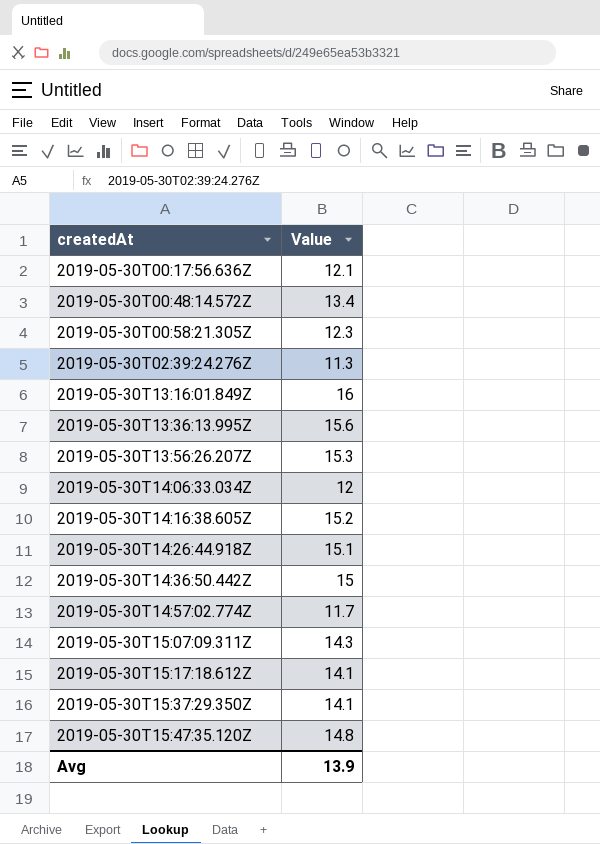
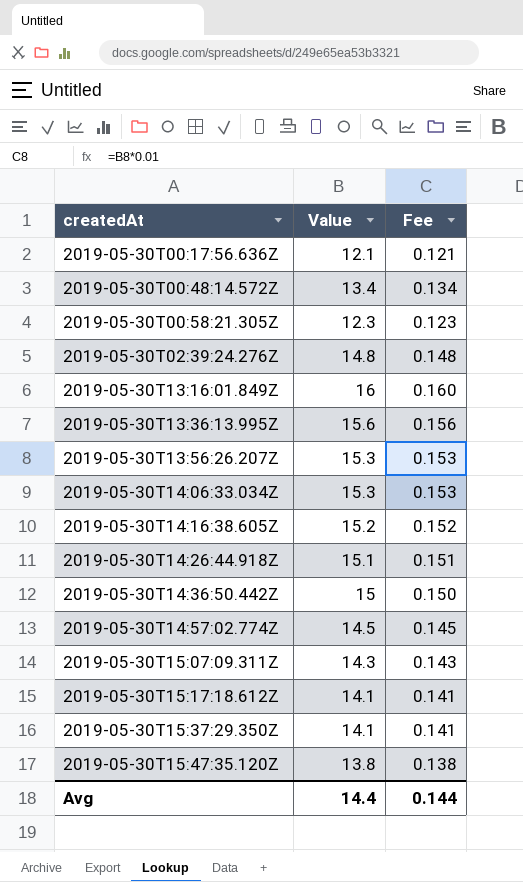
column Fee | formula: none -> [Value] * 0.01
2019-05-30T02:39:24.276Z | Value: 11.3 -> 14.8
2019-05-30T14:06:33.034Z | Value: 12 -> 15.3
2019-05-30T14:57:02.774Z | Value: 11.7 -> 14.5
2019-05-30T15:47:35.120Z | Value: 14.8 -> 13.8
Avg | Value: 13.9 -> 14.4

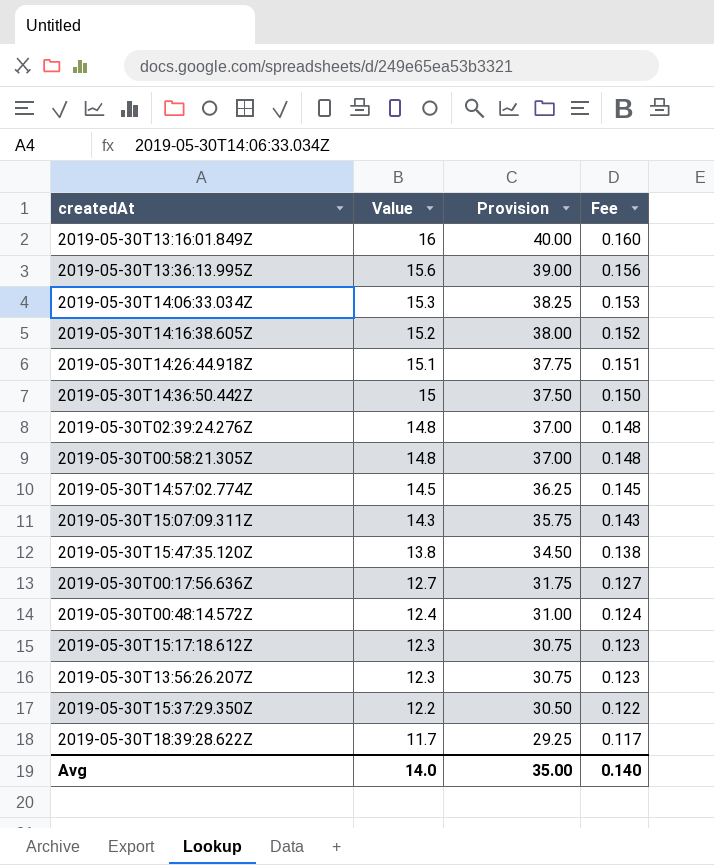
row order: createdAt ascending -> Value descending
column Provision | formula: none -> [Value] * 2.5
2019-05-30T00:58:21.305Z | Value: 12.3 -> 14.8
2019-05-30T00:58:21.305Z | Fee: 0.123 -> 0.148
2019-05-30T00:17:56.636Z | Value: 12.1 -> 12.7
2019-05-30T00:17:56.636Z | Fee: 0.121 -> 0.127
2019-05-30T00:48:14.572Z | Value: 13.4 -> 12.4
2019-05-30T00:48:14.572Z | Fee: 0.134 -> 0.124
2019-05-30T15:17:18.612Z | Value: 14.1 -> 12.3
2019-05-30T15:17:18.612Z | Fee: 0.141 -> 0.123
2019-05-30T13:56:26.207Z | Value: 15.3 -> 12.3
2019-05-30T13:56:26.207Z | Fee: 0.153 -> 0.123
2019-05-30T15:37:29.350Z | Value: 14.1 -> 12.2
2019-05-30T15:37:29.350Z | Fee: 0.141 -> 0.122
row 2019-05-30T18:39:28.622Z: none -> 11.7 | 29.25 | 0.117
Avg | Value: 14.4 -> 14.0
Avg | Fee: 0.144 -> 0.140

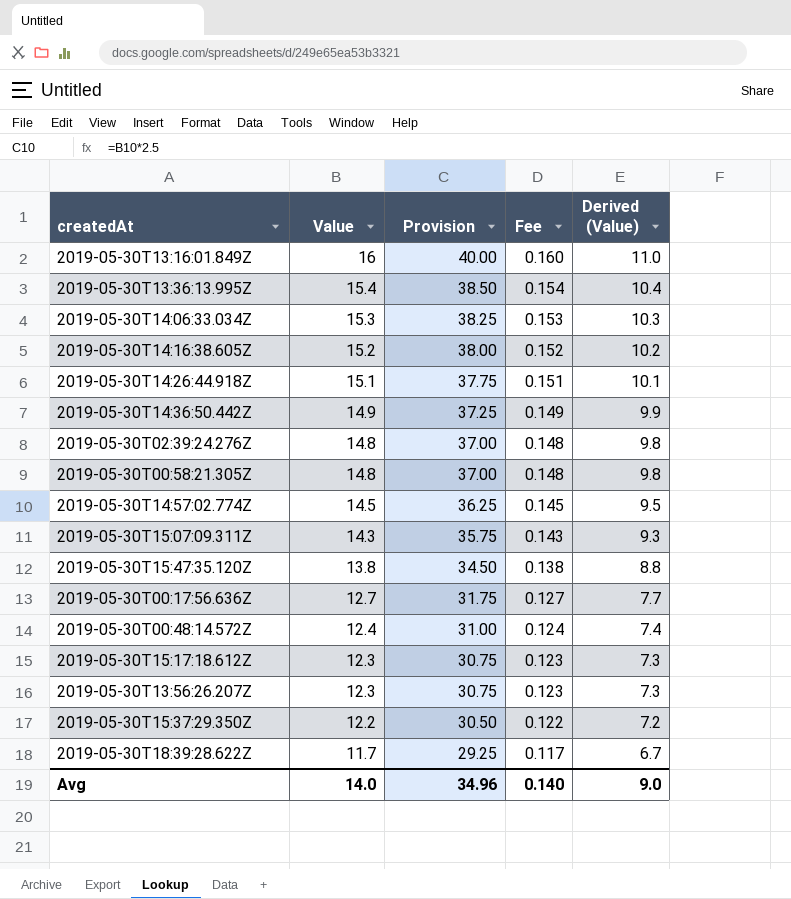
column Derived (Value) | formula: none -> [Value] - 5
2019-05-30T13:36:13.995Z | Value: 15.6 -> 15.4
2019-05-30T13:36:13.995Z | Provision: 39.00 -> 38.50
2019-05-30T13:36:13.995Z | Fee: 0.156 -> 0.154
2019-05-30T14:36:50.442Z | Value: 15 -> 14.9
2019-05-30T14:36:50.442Z | Provision: 37.50 -> 37.25
2019-05-30T14:36:50.442Z | Fee: 0.150 -> 0.149
Avg | Provision: 35.00 -> 34.96

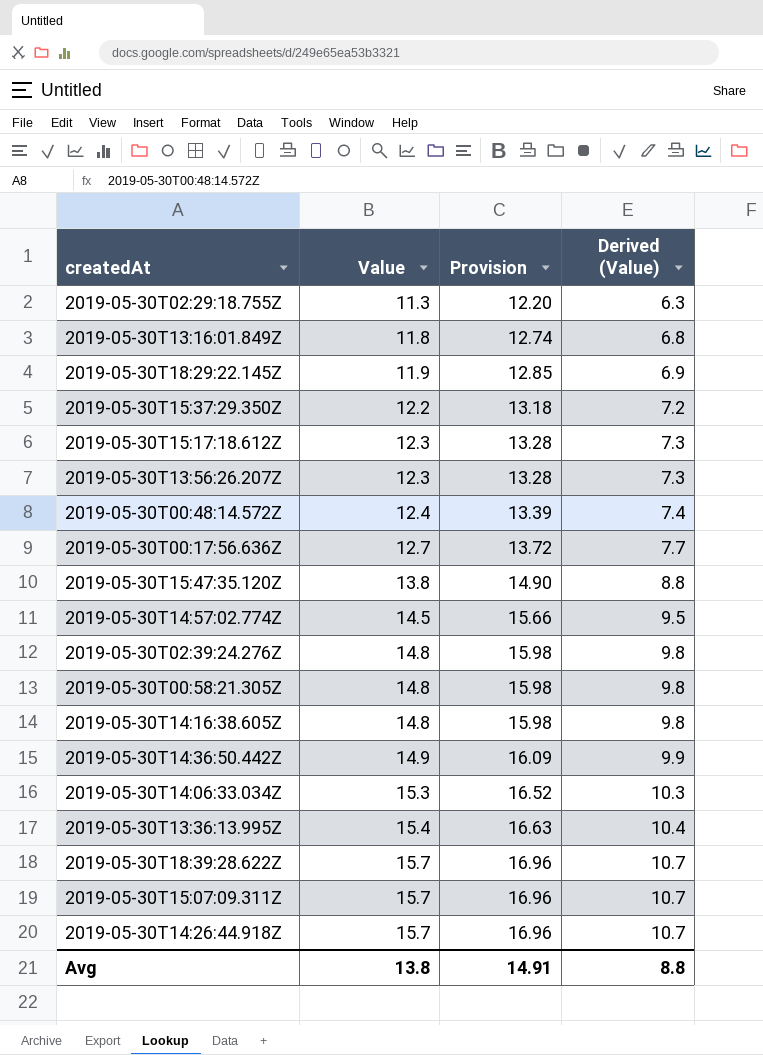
row order: Value descending -> Value ascending
column Fee | formula: [Value] * 0.01 -> none
column Provision | formula: [Value] * 2.5 -> [Value] * 1.08
row 2019-05-30T02:29:18.755Z: none -> 11.3 | 12.20 | 6.3
2019-05-30T13:16:01.849Z | Value: 16 -> 11.8
2019-05-30T13:16:01.849Z | Derived (Value): 11.0 -> 6.8
row 2019-05-30T18:29:22.145Z: none -> 11.9 | 12.85 | 6.9
2019-05-30T14:16:38.605Z | Value: 15.2 -> 14.8
2019-05-30T14:16:38.605Z | Derived (Value): 10.2 -> 9.8
2019-05-30T18:39:28.622Z | Value: 11.7 -> 15.7
2019-05-30T18:39:28.622Z | Derived (Value): 6.7 -> 10.7
2019-05-30T15:07:09.311Z | Value: 14.3 -> 15.7
2019-05-30T15:07:09.311Z | Derived (Value): 9.3 -> 10.7
2019-05-30T14:26:44.918Z | Value: 15.1 -> 15.7
2019-05-30T14:26:44.918Z | Derived (Value): 10.1 -> 10.7
Avg | Value: 14.0 -> 13.8
Avg | Provision: 34.96 -> 14.91
Avg | Derived (Value): 9.0 -> 8.8

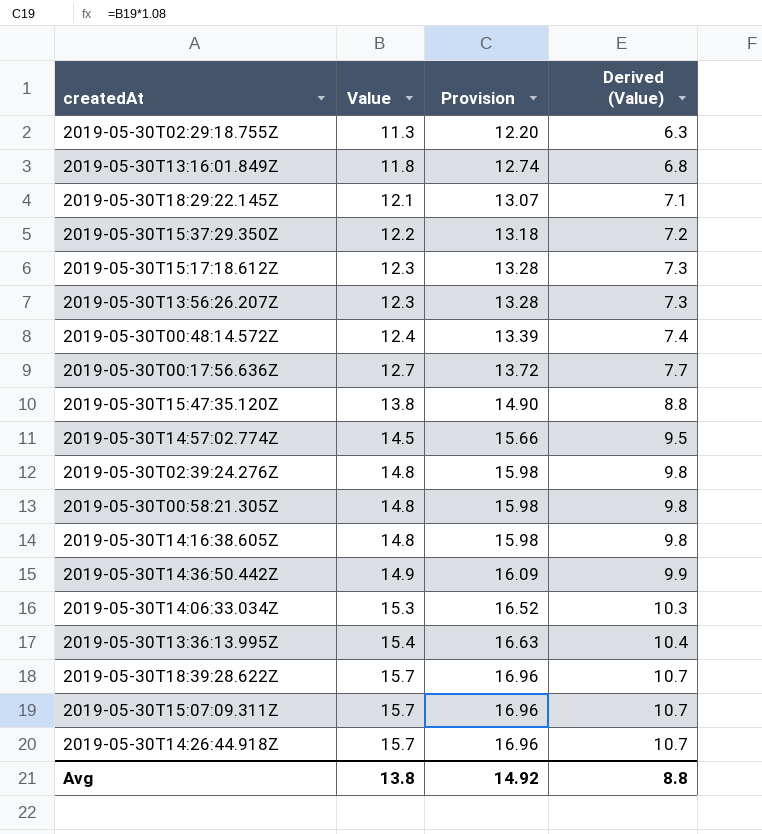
2019-05-30T18:29:22.145Z | Value: 11.9 -> 12.1
2019-05-30T18:29:22.145Z | Provision: 12.85 -> 13.07
2019-05-30T18:29:22.145Z | Derived (Value): 6.9 -> 7.1
Avg | Provision: 14.91 -> 14.92

